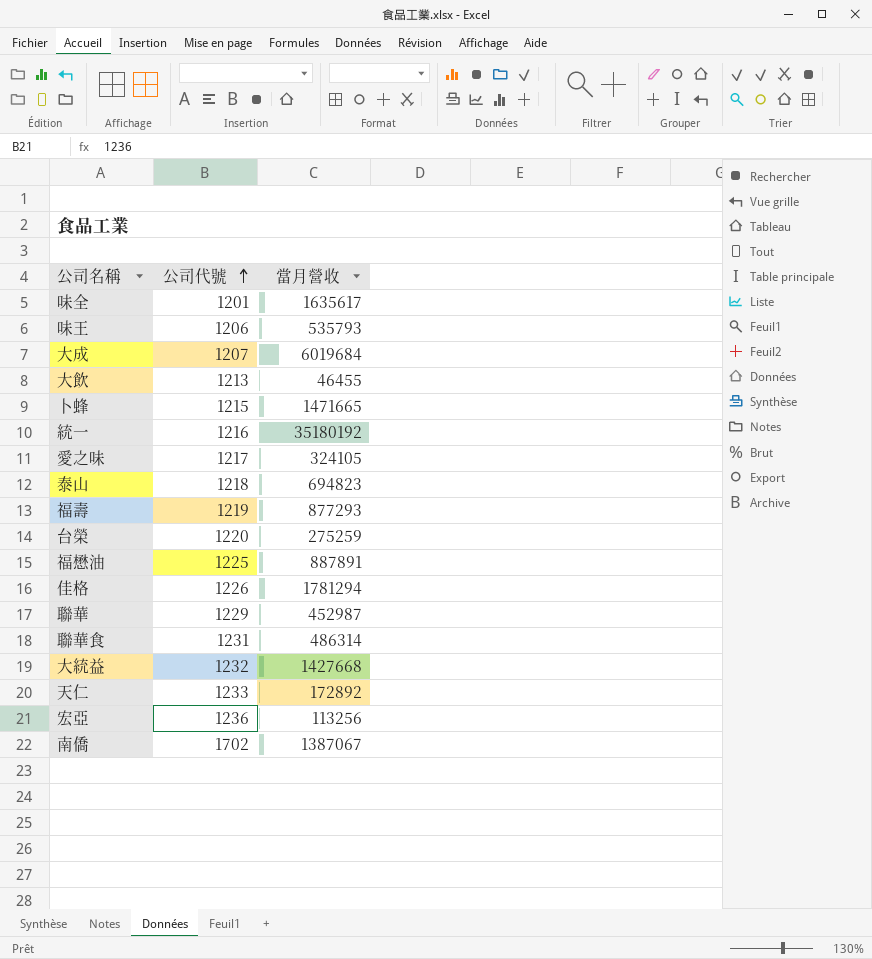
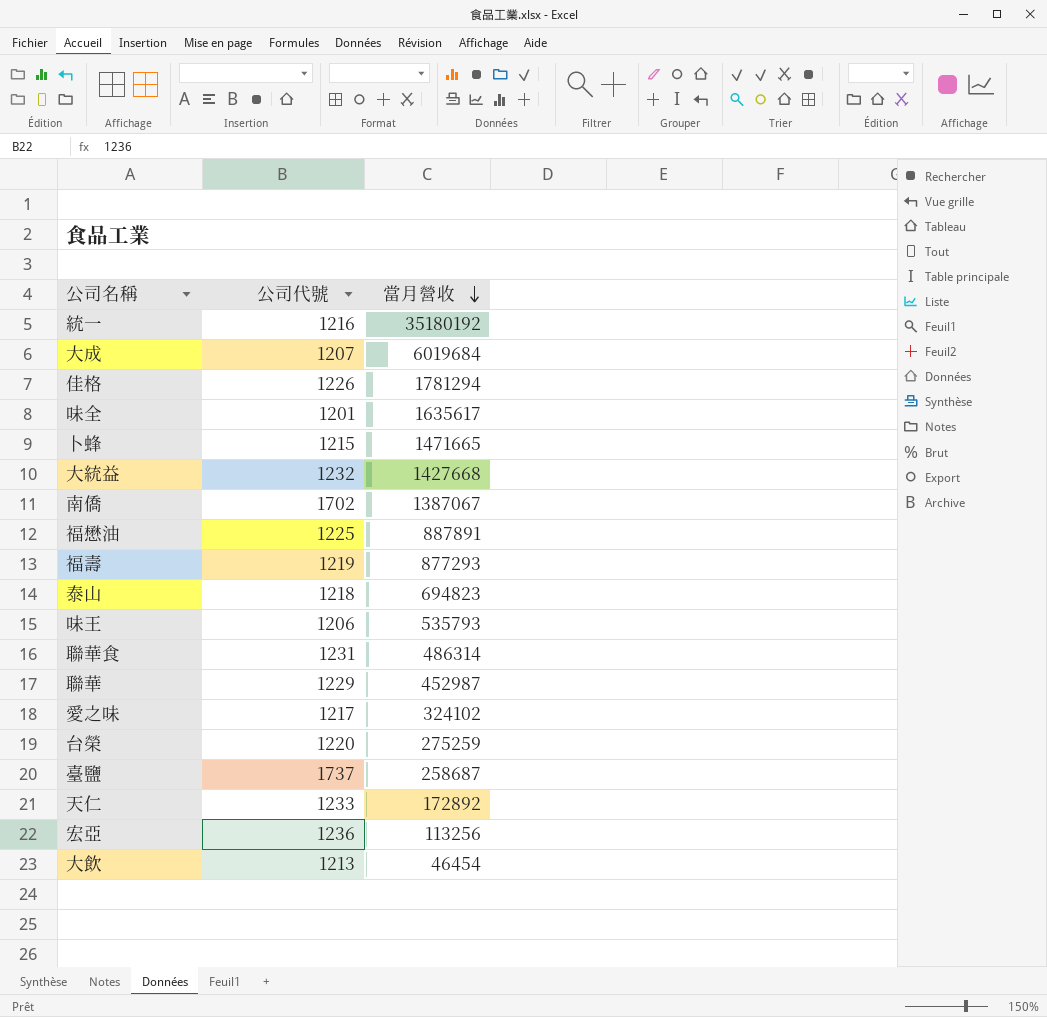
row order: 公司代號 ascending -> 當月營收 descending
愛之味 | 當月營收: 324105 -> 324102
row 臺鹽: none -> 1737 | 258687
大飲 | 當月營收: 46455 -> 46454

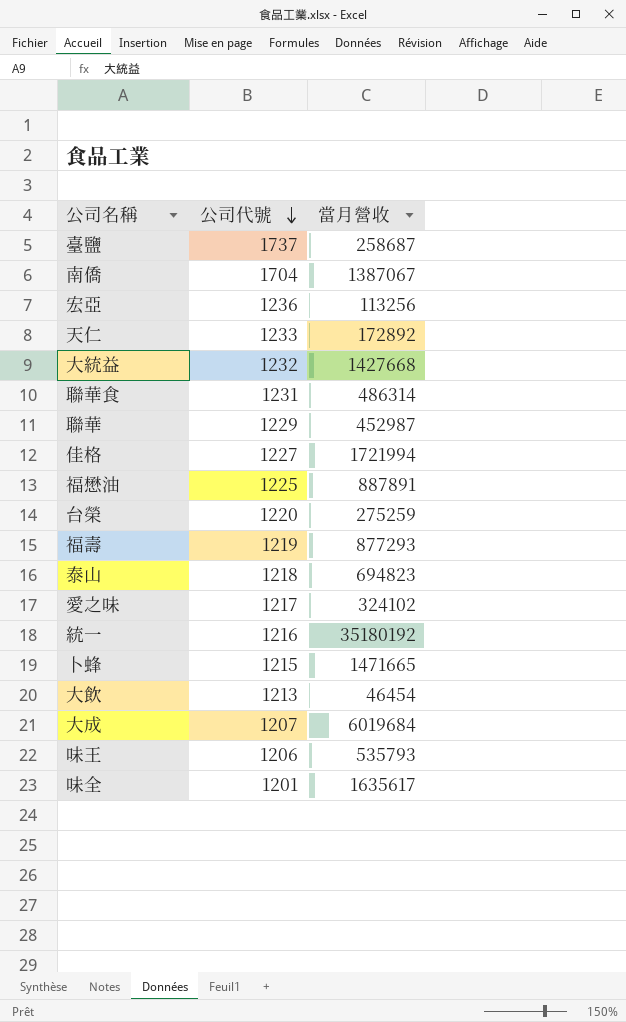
row order: 當月營收 descending -> 公司代號 descending
南僑 | 公司代號: 1702 -> 1704
佳格 | 公司代號: 1226 -> 1227
佳格 | 當月營收: 1781294 -> 1721994

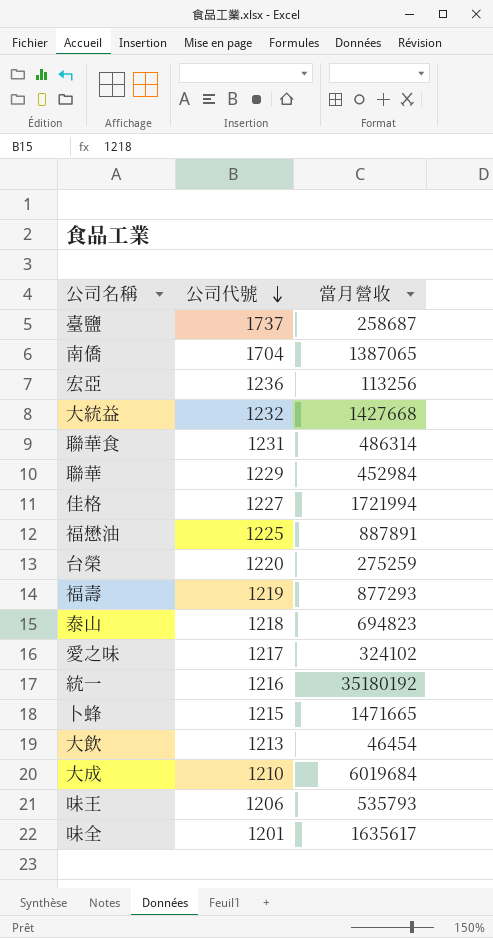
row 天仁: 1233 | 172892 -> none
南僑 | 當月營收: 1387067 -> 1387065
聯華 | 當月營收: 452987 -> 452984
大成 | 公司代號: 1207 -> 1210

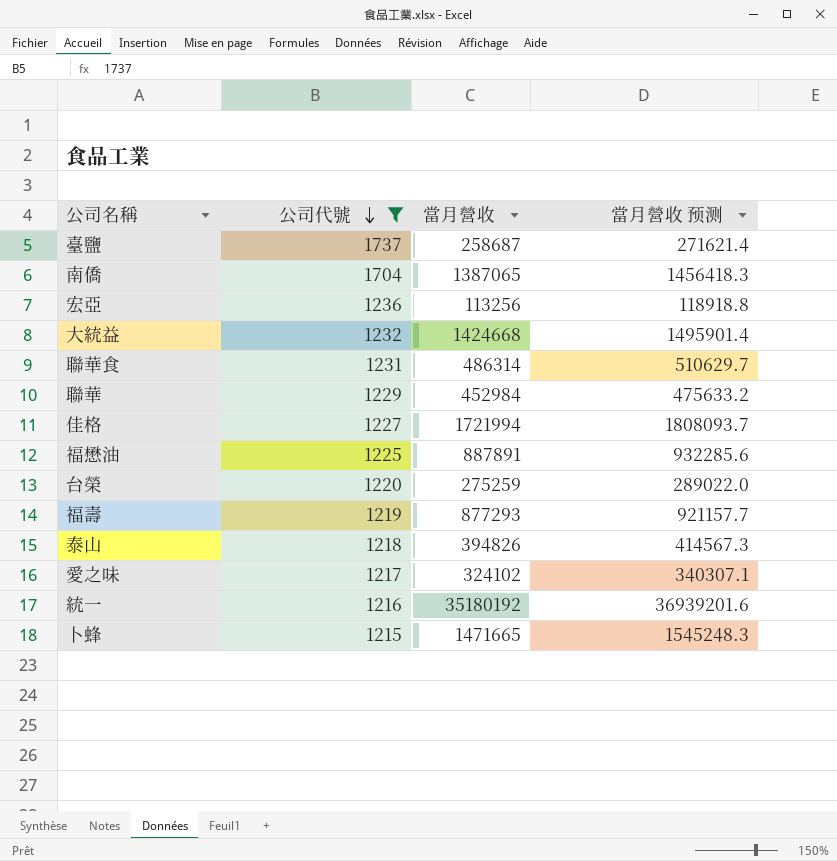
filter: none -> 公司代號 >= 1215
column 當月營收 预测 | formula: none -> [當月營收] * 1.05
大統益 | 當月營收: 1427668 -> 1424668
泰山 | 當月營收: 694823 -> 394826

